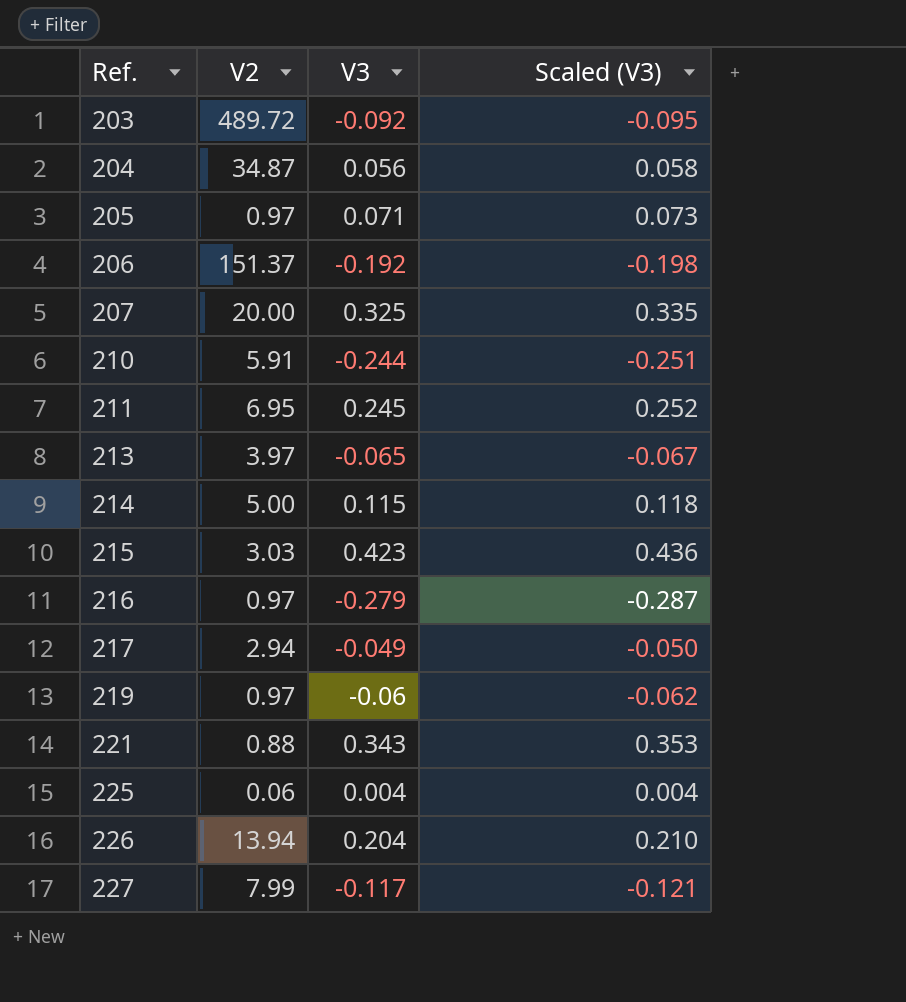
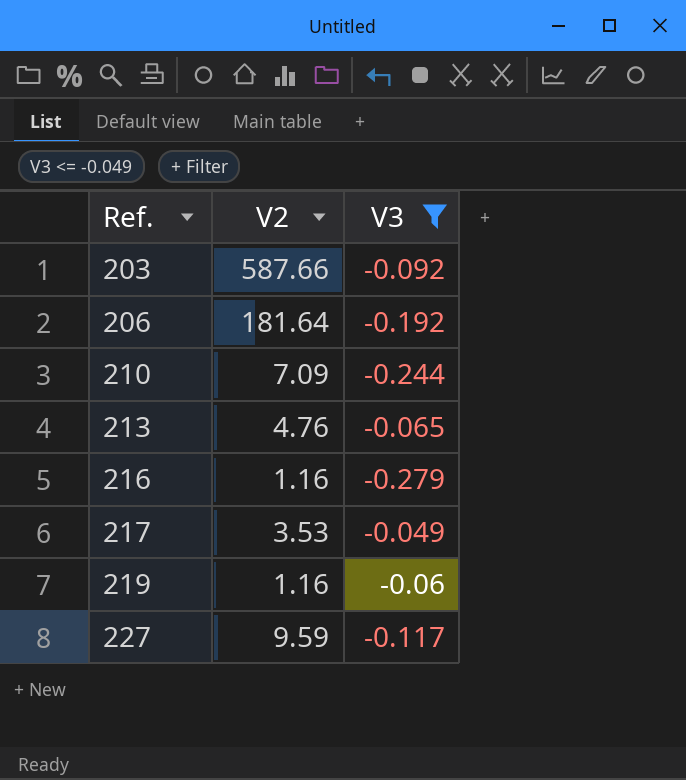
filter: none -> V3 <= -0.049
column Scaled (V3) | formula: [V3] * 1.03 -> none
203 | V2: 489.72 -> 587.66
206 | V2: 151.37 -> 181.64
210 | V2: 5.91 -> 7.09
213 | V2: 3.97 -> 4.76
216 | V2: 0.97 -> 1.16
217 | V2: 2.94 -> 3.53
219 | V2: 0.97 -> 1.16
227 | V2: 7.99 -> 9.59

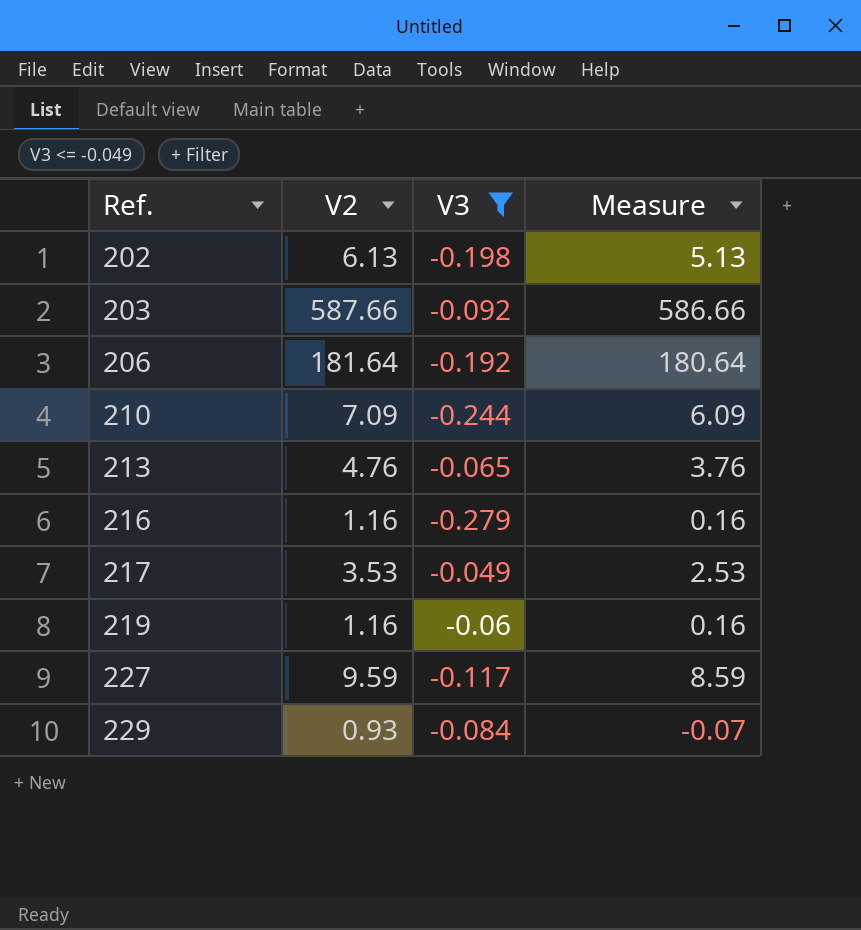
column Measure | formula: none -> [V2] - 1
row 202: none -> 6.13 | -0.198 | 5.13
row 229: none -> 0.93 | -0.084 | -0.07

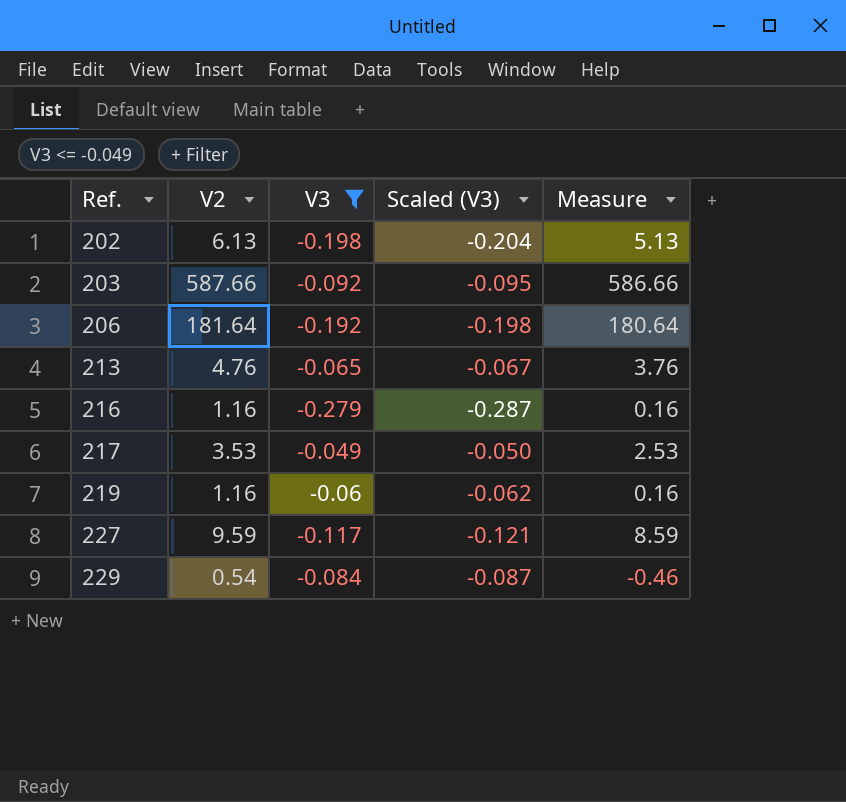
column Scaled (V3) | formula: none -> [V3] * 1.03
row 210: 7.09 | -0.244 | 6.09 -> none
229 | V2: 0.93 -> 0.54
229 | Measure: -0.07 -> -0.46

